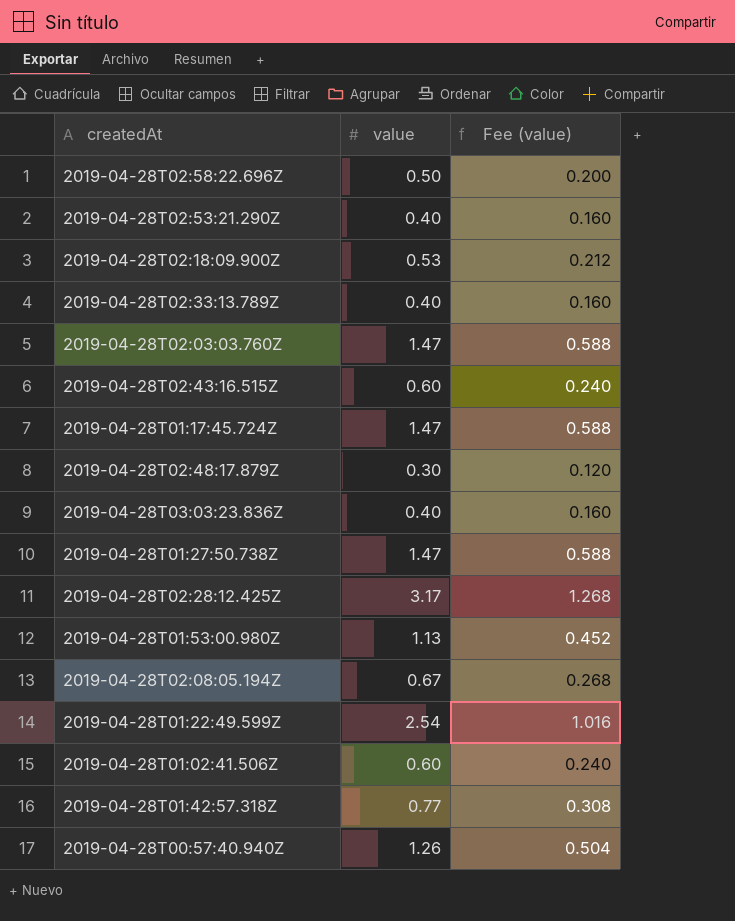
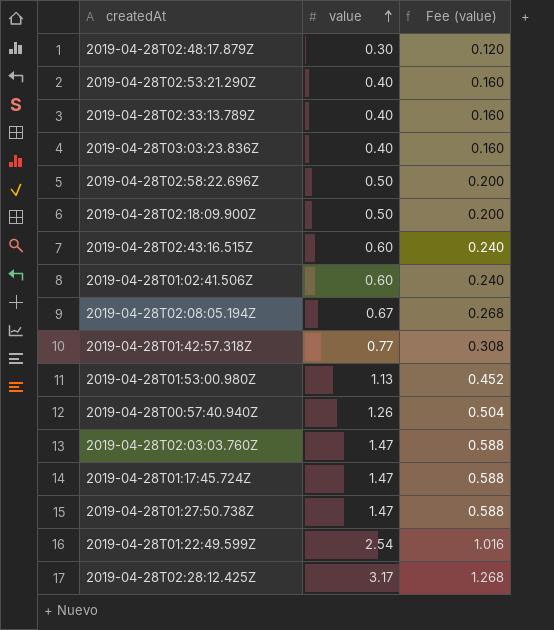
row order: none -> value ascending
2019-04-28T02:18:09.900Z | value: 0.53 -> 0.50
2019-04-28T02:18:09.900Z | Fee (value): 0.212 -> 0.200

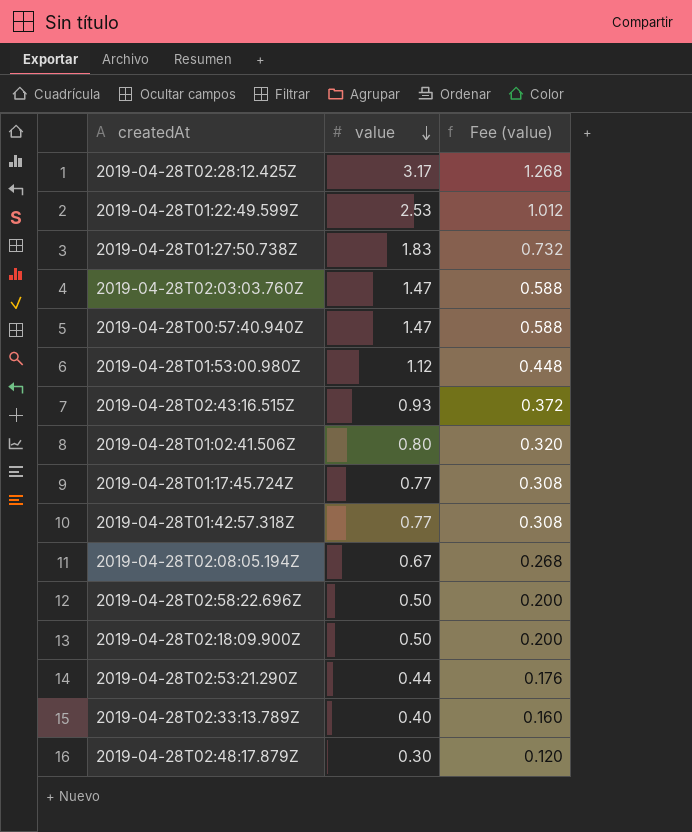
row order: value ascending -> value descending
row 2019-04-28T03:03:23.836Z: 0.40 | 0.160 -> none
2019-04-28T01:22:49.599Z | value: 2.54 -> 2.53
2019-04-28T01:22:49.599Z | Fee (value): 1.016 -> 1.012
2019-04-28T01:27:50.738Z | value: 1.47 -> 1.83
2019-04-28T01:27:50.738Z | Fee (value): 0.588 -> 0.732
2019-04-28T00:57:40.940Z | value: 1.26 -> 1.47
2019-04-28T00:57:40.940Z | Fee (value): 0.504 -> 0.588
2019-04-28T01:53:00.980Z | value: 1.13 -> 1.12
2019-04-28T01:53:00.980Z | Fee (value): 0.452 -> 0.448
2019-04-28T02:43:16.515Z | value: 0.60 -> 0.93
2019-04-28T02:43:16.515Z | Fee (value): 0.240 -> 0.372
2019-04-28T01:02:41.506Z | value: 0.60 -> 0.80
2019-04-28T01:02:41.506Z | Fee (value): 0.240 -> 0.320
2019-04-28T01:17:45.724Z | value: 1.47 -> 0.77
2019-04-28T01:17:45.724Z | Fee (value): 0.588 -> 0.308
2019-04-28T02:53:21.290Z | value: 0.40 -> 0.44
2019-04-28T02:53:21.290Z | Fee (value): 0.160 -> 0.176

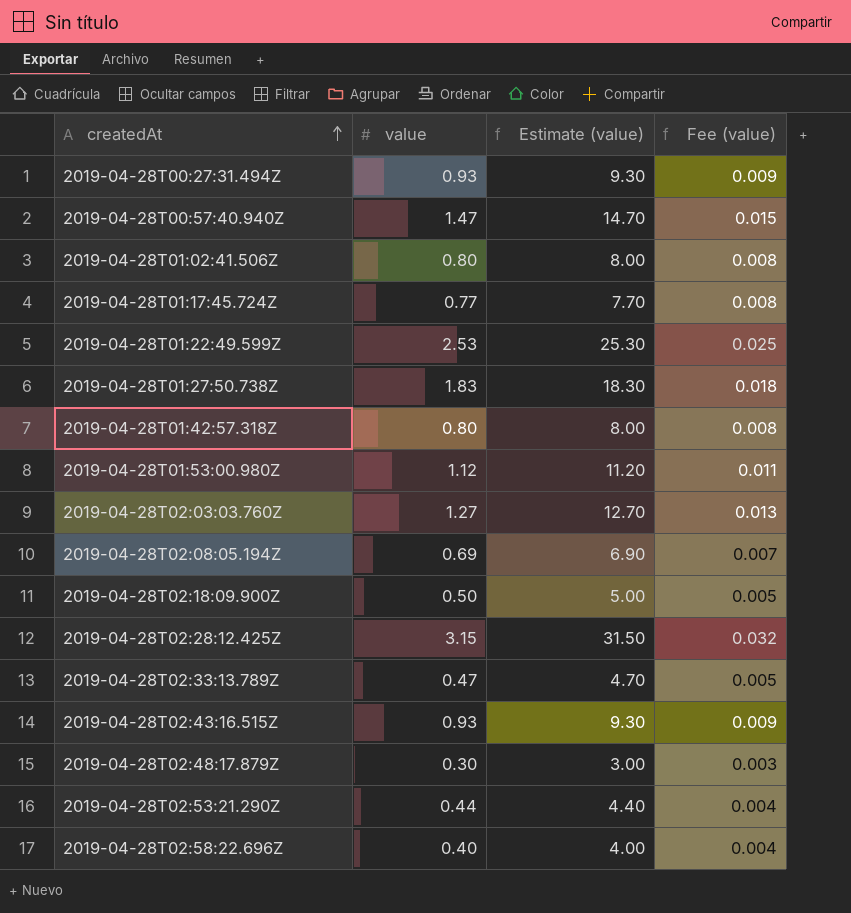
row order: value descending -> createdAt ascending
column Estimate (value) | formula: none -> [value] * 10
column Fee (value) | formula: [value] * 0.4 -> [value] * 0.01
row 2019-04-28T00:27:31.494Z: none -> 0.93 | 9.30 | 0.009
2019-04-28T01:42:57.318Z | value: 0.77 -> 0.80
2019-04-28T02:03:03.760Z | value: 1.47 -> 1.27
2019-04-28T02:08:05.194Z | value: 0.67 -> 0.69
2019-04-28T02:28:12.425Z | value: 3.17 -> 3.15
2019-04-28T02:33:13.789Z | value: 0.40 -> 0.47
2019-04-28T02:58:22.696Z | value: 0.50 -> 0.40

